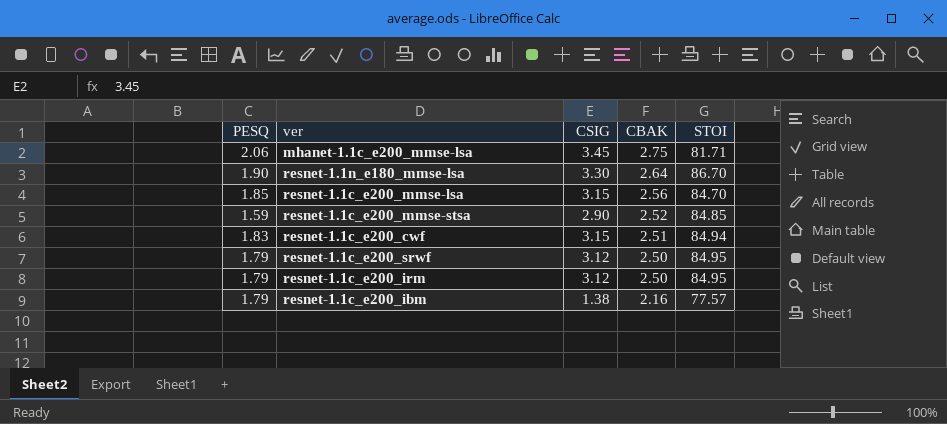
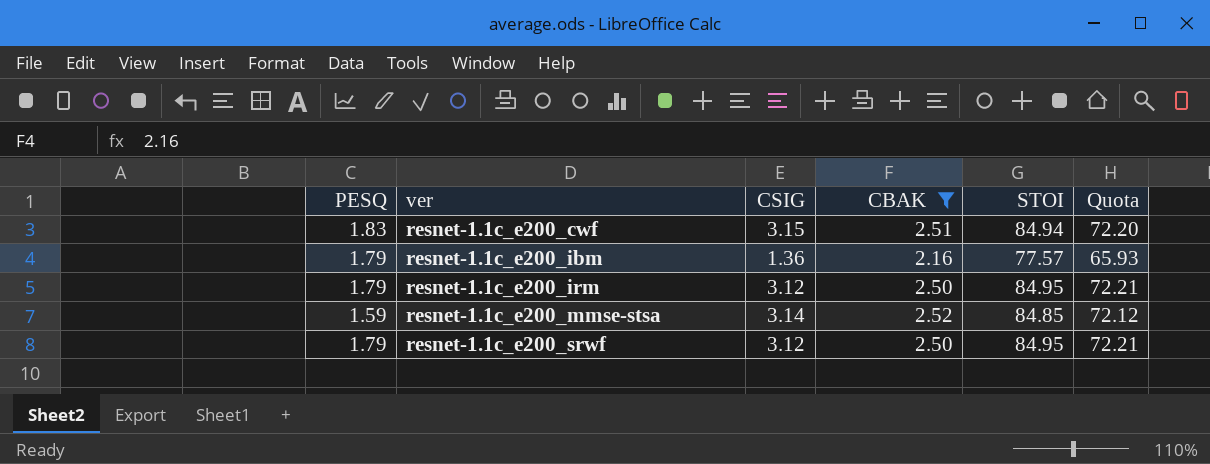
filter: none -> CBAK <= 2.52
row order: CBAK descending -> ver ascending
column Quota | formula: none -> [STOI] * 0.85
resnet-1.1c_e200_ibm | CSIG: 1.38 -> 1.36
resnet-1.1c_e200_mmse-stsa | CSIG: 2.90 -> 3.14

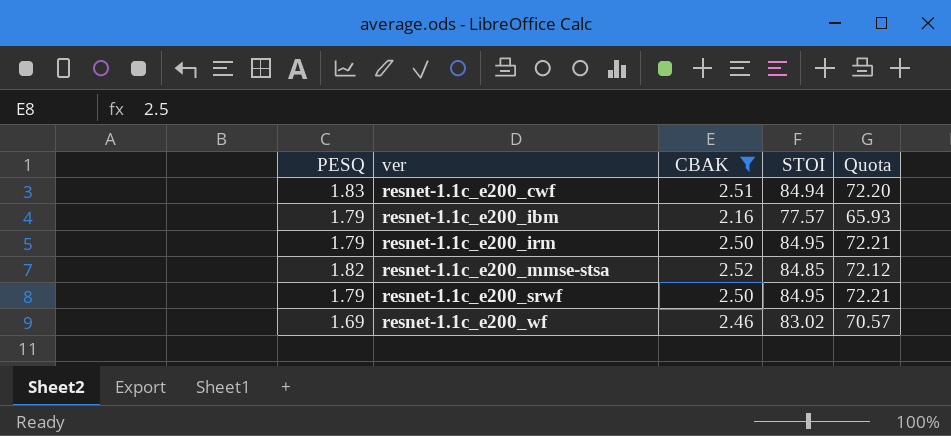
column CSIG | position: 3 -> none
resnet-1.1c_e200_mmse-stsa | PESQ: 1.59 -> 1.82
row resnet-1.1c_e200_wf: none -> 1.69 | 2.46 | 83.02 | 70.57

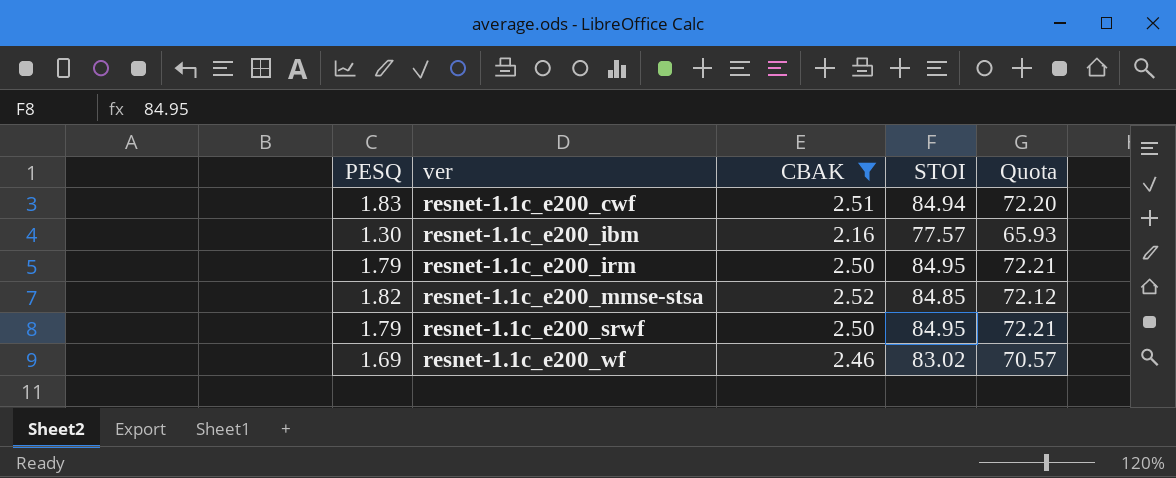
resnet-1.1c_e200_ibm | PESQ: 1.79 -> 1.30

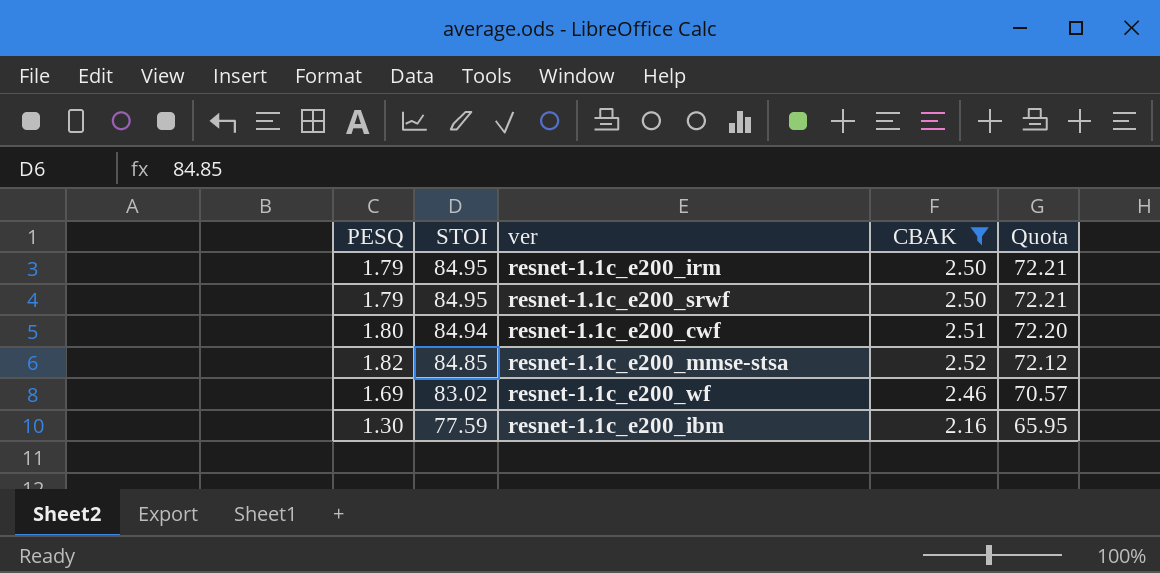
row order: ver ascending -> STOI descending
column STOI | position: 4 -> 2
resnet-1.1c_e200_cwf | PESQ: 1.83 -> 1.80
resnet-1.1c_e200_ibm | STOI: 77.57 -> 77.59
resnet-1.1c_e200_ibm | Quota: 65.93 -> 65.95

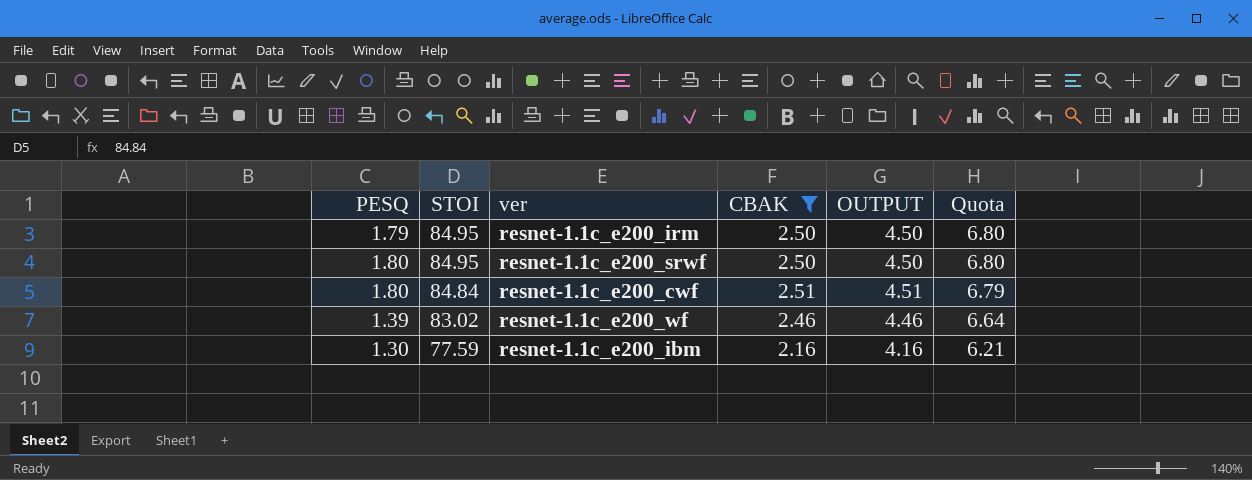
column OUTPUT | formula: none -> [CBAK] + 2
column Quota | formula: [STOI] * 0.85 -> [STOI] * 0.08
row resnet-1.1c_e200_mmse-stsa: 1.82 | 84.85 | 2.52 | 72.12 -> none
resnet-1.1c_e200_srwf | PESQ: 1.79 -> 1.80
resnet-1.1c_e200_cwf | STOI: 84.94 -> 84.84
resnet-1.1c_e200_wf | PESQ: 1.69 -> 1.39

